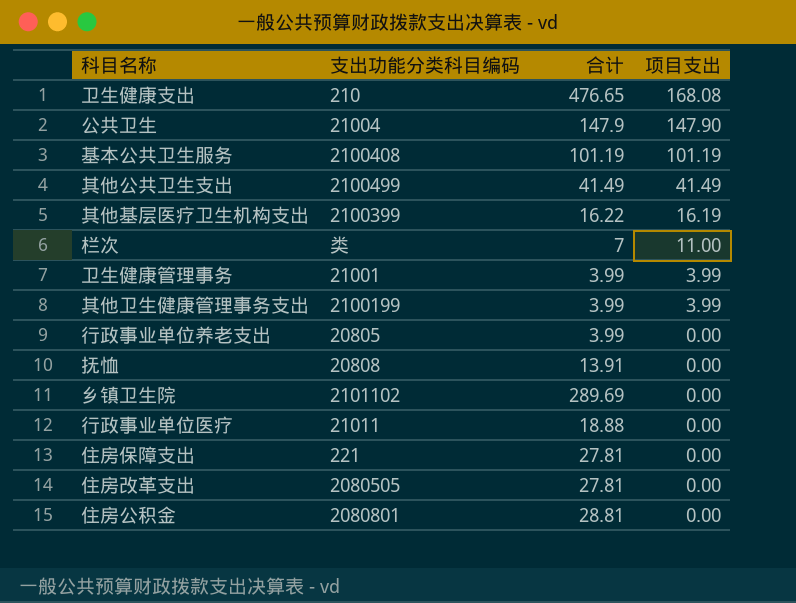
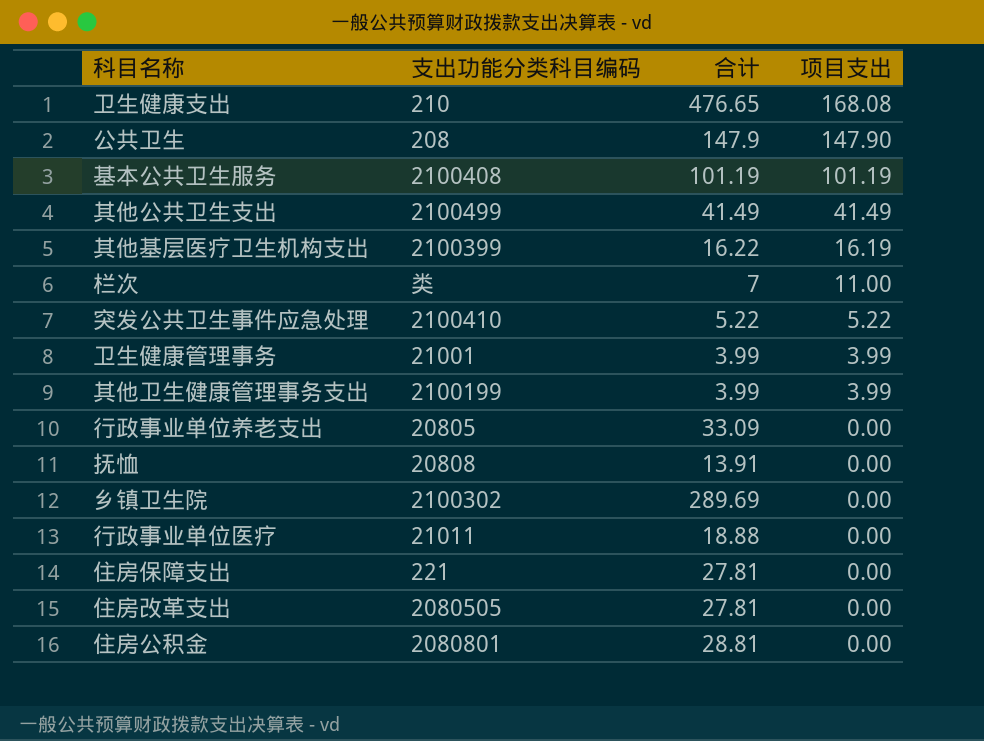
公共卫生 | 支出功能分类科目编码: 21004 -> 208
row 突发公共卫生事件应急处理: none -> 2100410 | 5.22 | 5.22
行政事业单位养老支出 | 合计: 3.99 -> 33.09
乡镇卫生院 | 支出功能分类科目编码: 2101102 -> 2100302

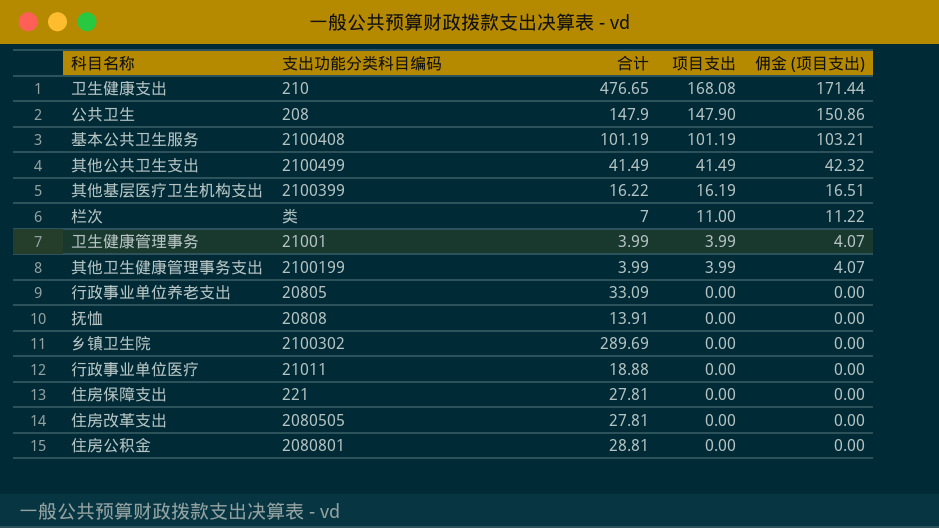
column 佣金 (项目支出) | formula: none -> [项目支出] * 1.02
row 突发公共卫生事件应急处理: 2100410 | 5.22 | 5.22 -> none

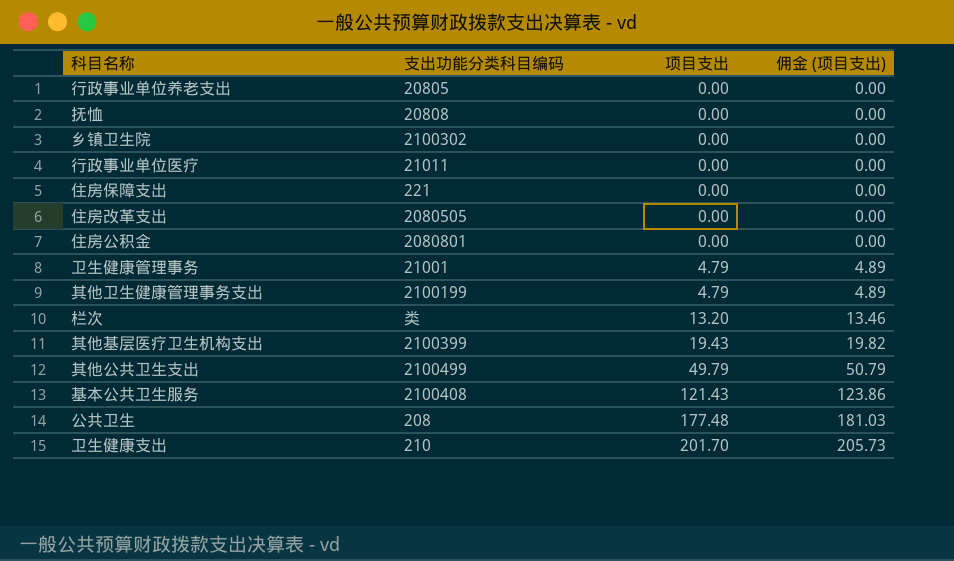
row order: 项目支出 descending -> 项目支出 ascending
column 合计 | position: 3 -> none
卫生健康管理事务 | 项目支出: 3.99 -> 4.79
卫生健康管理事务 | 佣金 (项目支出): 4.07 -> 4.89
其他卫生健康管理事务支出 | 项目支出: 3.99 -> 4.79
其他卫生健康管理事务支出 | 佣金 (项目支出): 4.07 -> 4.89
栏次 | 项目支出: 11.00 -> 13.20
栏次 | 佣金 (项目支出): 11.22 -> 13.46
其他基层医疗卫生机构支出 | 项目支出: 16.19 -> 19.43
其他基层医疗卫生机构支出 | 佣金 (项目支出): 16.51 -> 19.82
其他公共卫生支出 | 项目支出: 41.49 -> 49.79
其他公共卫生支出 | 佣金 (项目支出): 42.32 -> 50.79
基本公共卫生服务 | 项目支出: 101.19 -> 121.43
基本公共卫生服务 | 佣金 (项目支出): 103.21 -> 123.86
公共卫生 | 项目支出: 147.90 -> 177.48
公共卫生 | 佣金 (项目支出): 150.86 -> 181.03
卫生健康支出 | 项目支出: 168.08 -> 201.70
卫生健康支出 | 佣金 (项目支出): 171.44 -> 205.73

